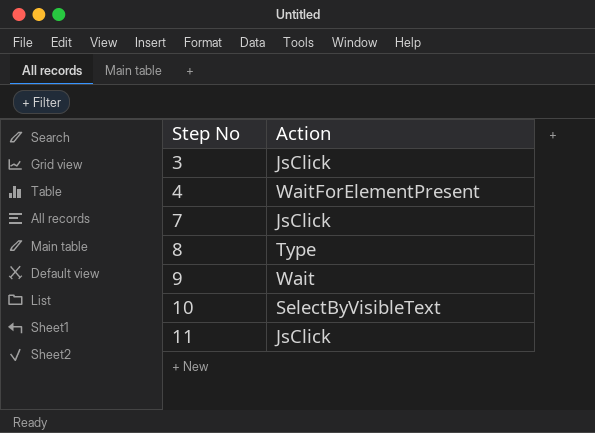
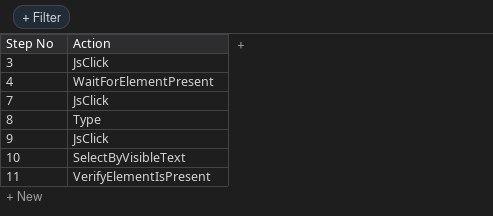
9 | Action: Wait -> JsClick
11 | Action: JsClick -> VerifyElementIsPresent

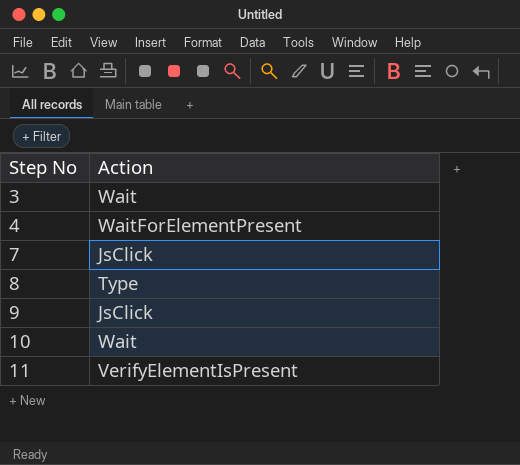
3 | Action: JsClick -> Wait
10 | Action: SelectByVisibleText -> Wait

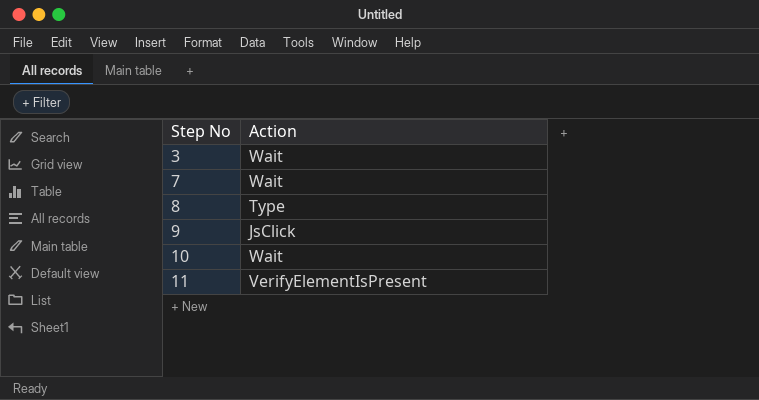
row 4: WaitForElementPresent -> none
7 | Action: JsClick -> Wait

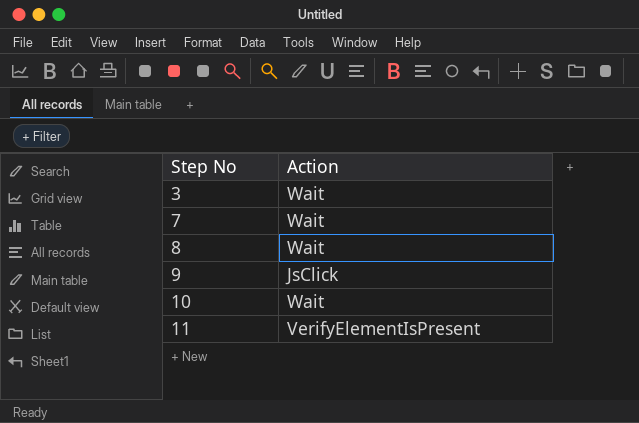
8 | Action: Type -> Wait

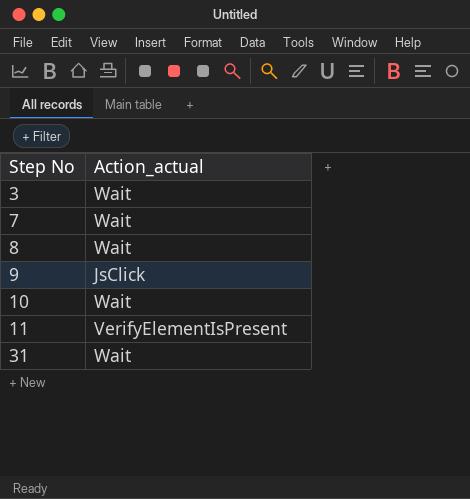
column name: Action -> Action_actual
row 31: none -> Wait

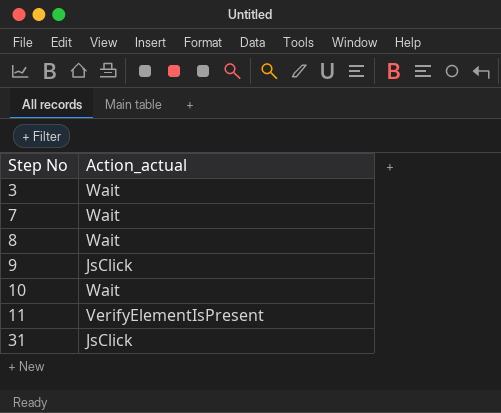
31 | Action_actual: Wait -> JsClick

